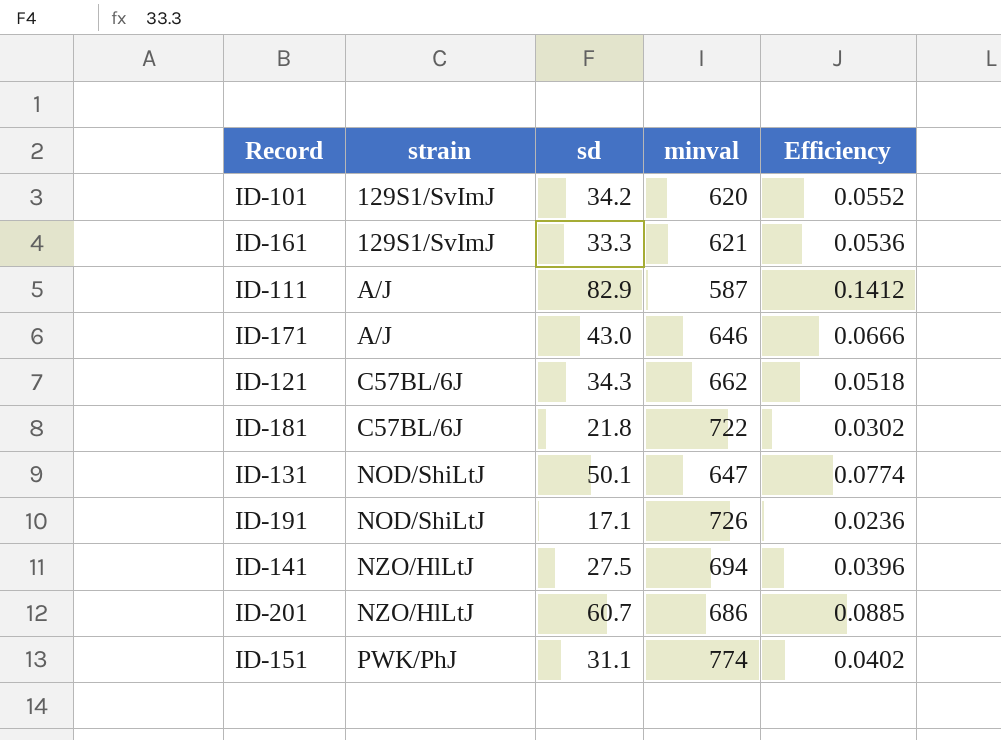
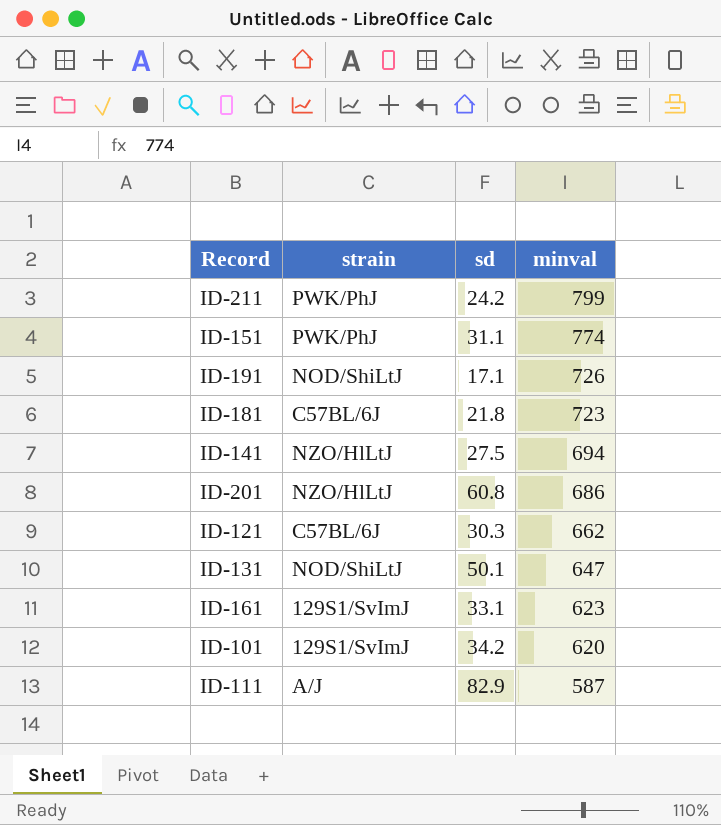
row order: strain ascending -> minval descending
column Efficiency | formula: [sd] / [minval] -> none
row ID-171: A/J | 43.0 | 646 | 0.0666 -> none
row ID-211: none -> PWK/PhJ | 24.2 | 799
ID-181 | minval: 722 -> 723
ID-201 | sd: 60.7 -> 60.8
ID-121 | sd: 34.3 -> 30.3
ID-161 | sd: 33.3 -> 33.1
ID-161 | minval: 621 -> 623

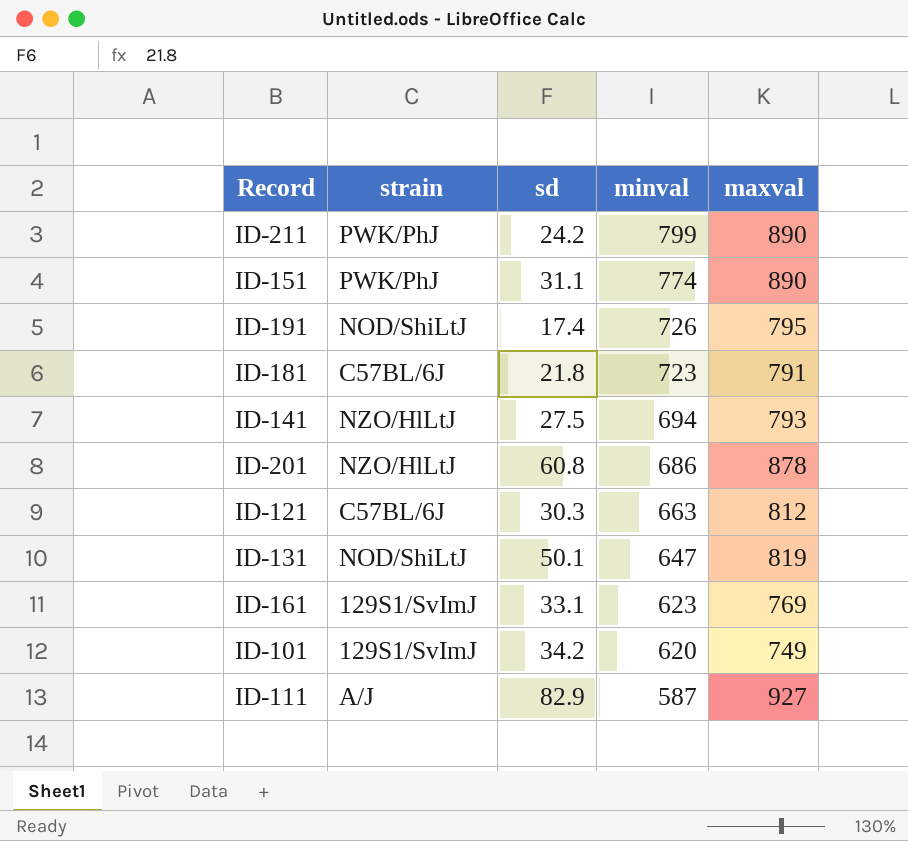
column maxval | position: none -> 5
ID-191 | sd: 17.1 -> 17.4
ID-121 | minval: 662 -> 663

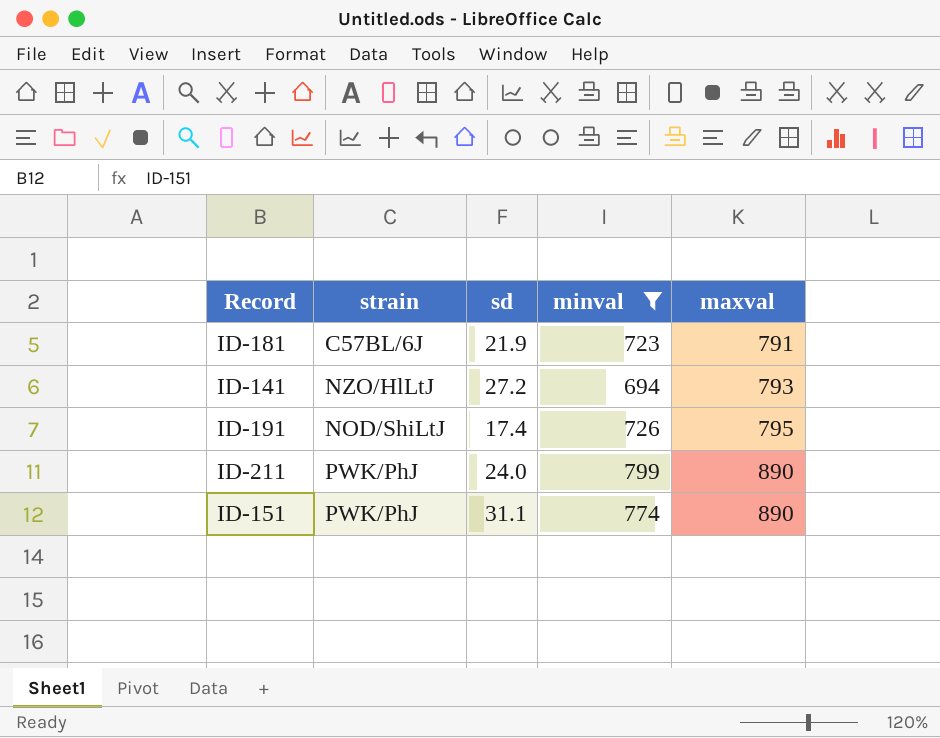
filter: none -> minval >= 694
row order: minval descending -> maxval ascending
ID-181 | sd: 21.8 -> 21.9
ID-141 | sd: 27.5 -> 27.2
ID-211 | sd: 24.2 -> 24.0

